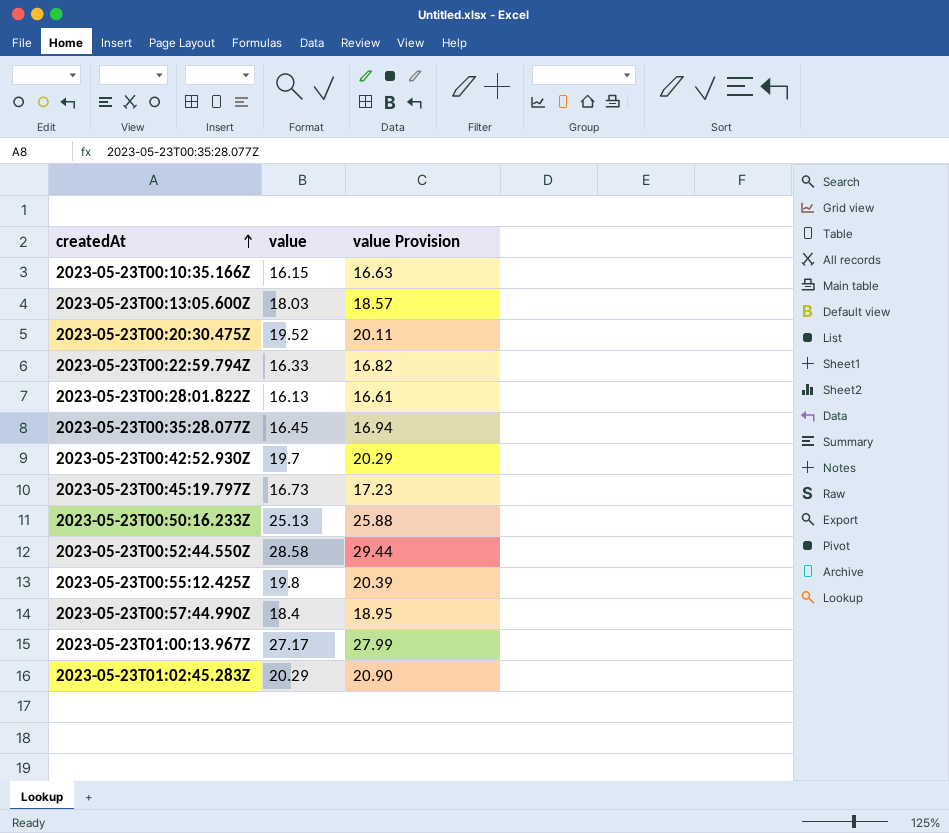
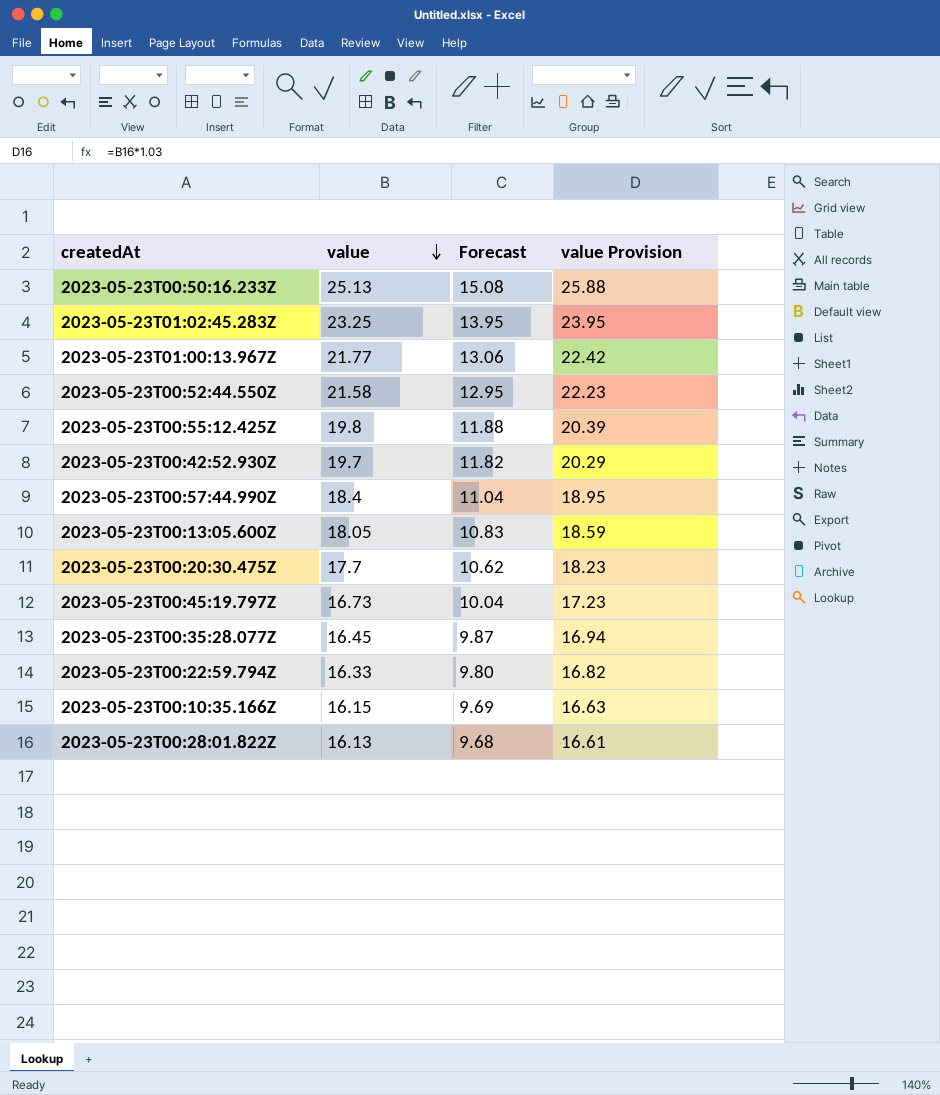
row order: createdAt ascending -> value descending
column Forecast | formula: none -> [value] * 0.6
2023-05-23T01:02:45.283Z | value: 20.29 -> 23.25
2023-05-23T01:02:45.283Z | value Provision: 20.90 -> 23.95
2023-05-23T01:00:13.967Z | value: 27.17 -> 21.77
2023-05-23T01:00:13.967Z | value Provision: 27.99 -> 22.42
2023-05-23T00:52:44.550Z | value: 28.58 -> 21.58
2023-05-23T00:52:44.550Z | value Provision: 29.44 -> 22.23
2023-05-23T00:13:05.600Z | value: 18.03 -> 18.05
2023-05-23T00:13:05.600Z | value Provision: 18.57 -> 18.59
2023-05-23T00:20:30.475Z | value: 19.52 -> 17.7
2023-05-23T00:20:30.475Z | value Provision: 20.11 -> 18.23

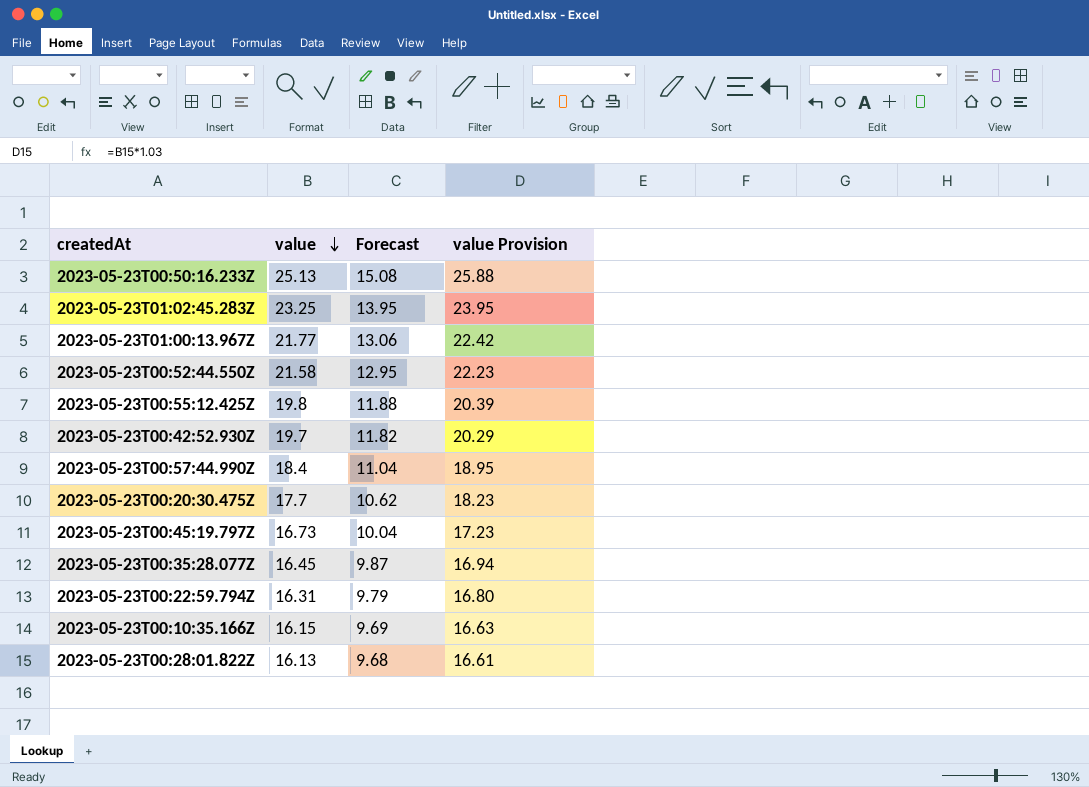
row 2023-05-23T00:13:05.600Z: 18.05 | 10.83 | 18.59 -> none
2023-05-23T00:22:59.794Z | value: 16.33 -> 16.31
2023-05-23T00:22:59.794Z | Forecast: 9.80 -> 9.79
2023-05-23T00:22:59.794Z | value Provision: 16.82 -> 16.80

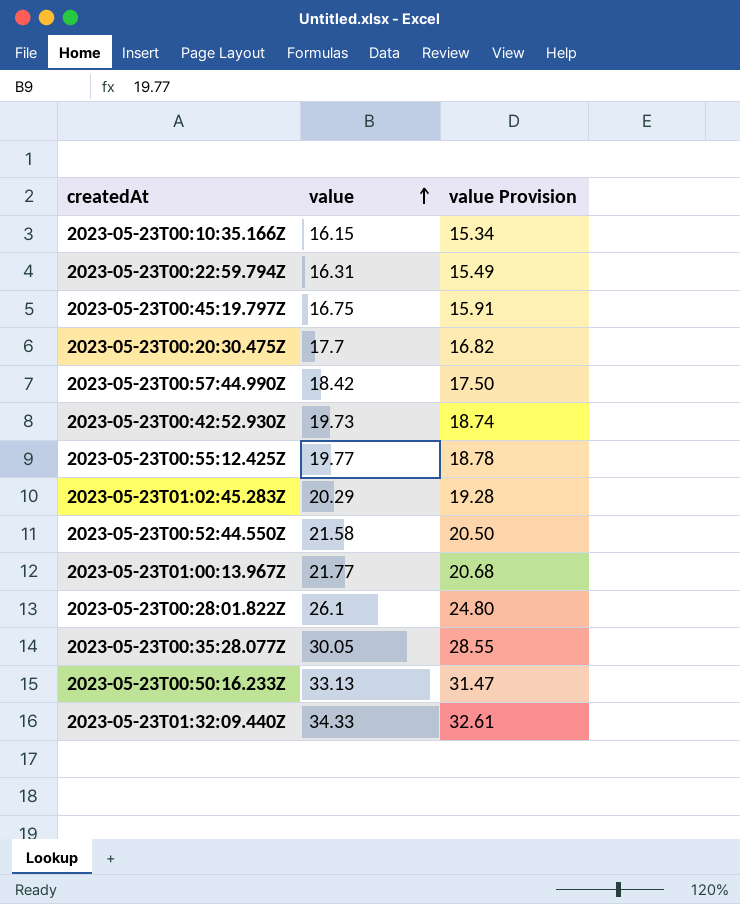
row order: value descending -> value ascending
column Forecast | formula: [value] * 0.6 -> none
column value Provision | formula: [value] * 1.03 -> [value] * 0.95
2023-05-23T00:45:19.797Z | value: 16.73 -> 16.75
2023-05-23T00:57:44.990Z | value: 18.4 -> 18.42
2023-05-23T00:42:52.930Z | value: 19.7 -> 19.73
2023-05-23T00:55:12.425Z | value: 19.8 -> 19.77
2023-05-23T01:02:45.283Z | value: 23.25 -> 20.29
2023-05-23T00:28:01.822Z | value: 16.13 -> 26.1
2023-05-23T00:35:28.077Z | value: 16.45 -> 30.05
2023-05-23T00:50:16.233Z | value: 25.13 -> 33.13
row 2023-05-23T01:32:09.440Z: none -> 34.33 | 32.61

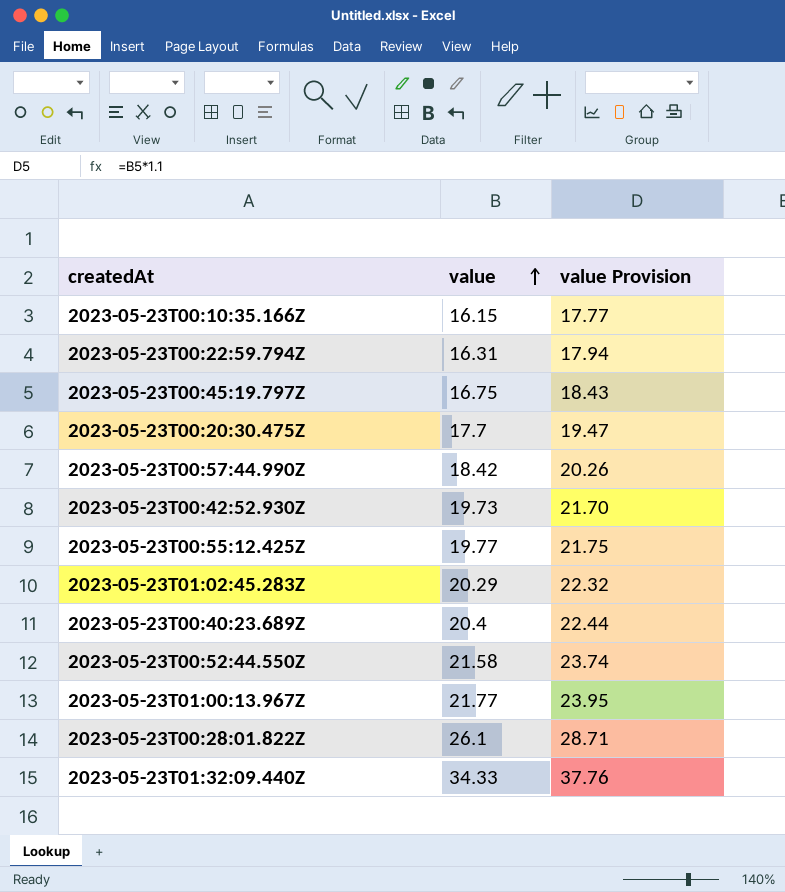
column value Provision | formula: [value] * 0.95 -> [value] * 1.1
row 2023-05-23T00:35:28.077Z: 30.05 | 28.55 -> none
row 2023-05-23T00:50:16.233Z: 33.13 | 31.47 -> none
row 2023-05-23T00:40:23.689Z: none -> 20.4 | 22.44

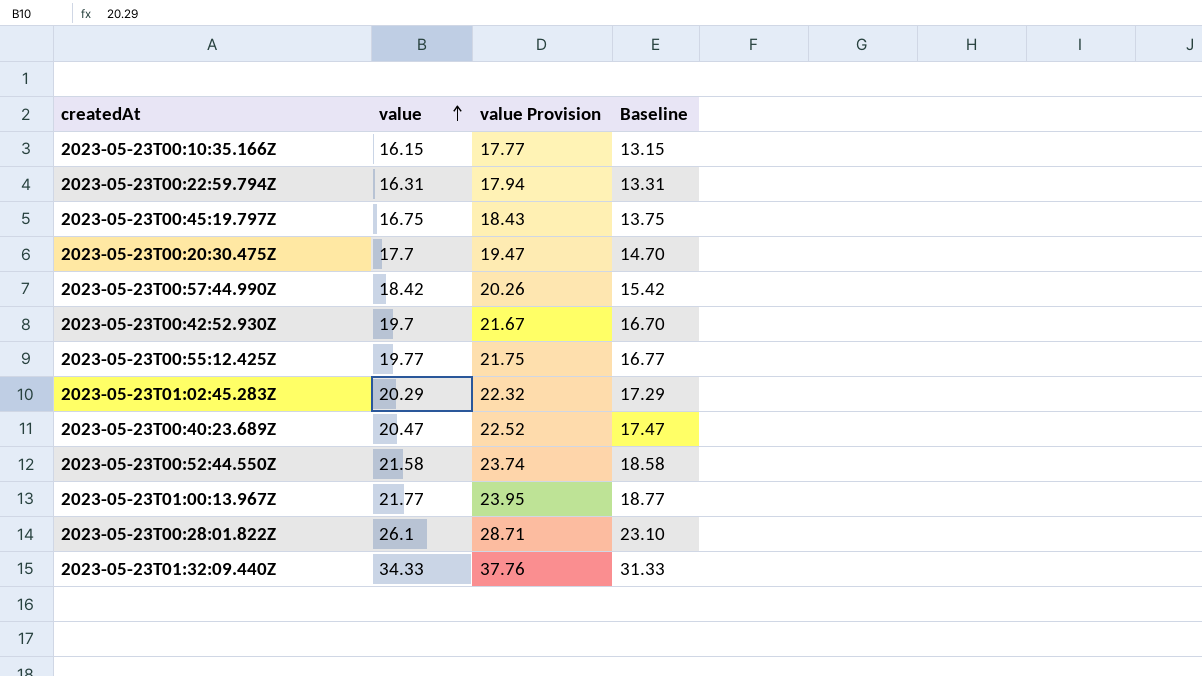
column Baseline | formula: none -> [value] - 3
2023-05-23T00:42:52.930Z | value: 19.73 -> 19.7
2023-05-23T00:42:52.930Z | value Provision: 21.70 -> 21.67
2023-05-23T00:40:23.689Z | value: 20.4 -> 20.47
2023-05-23T00:40:23.689Z | value Provision: 22.44 -> 22.52

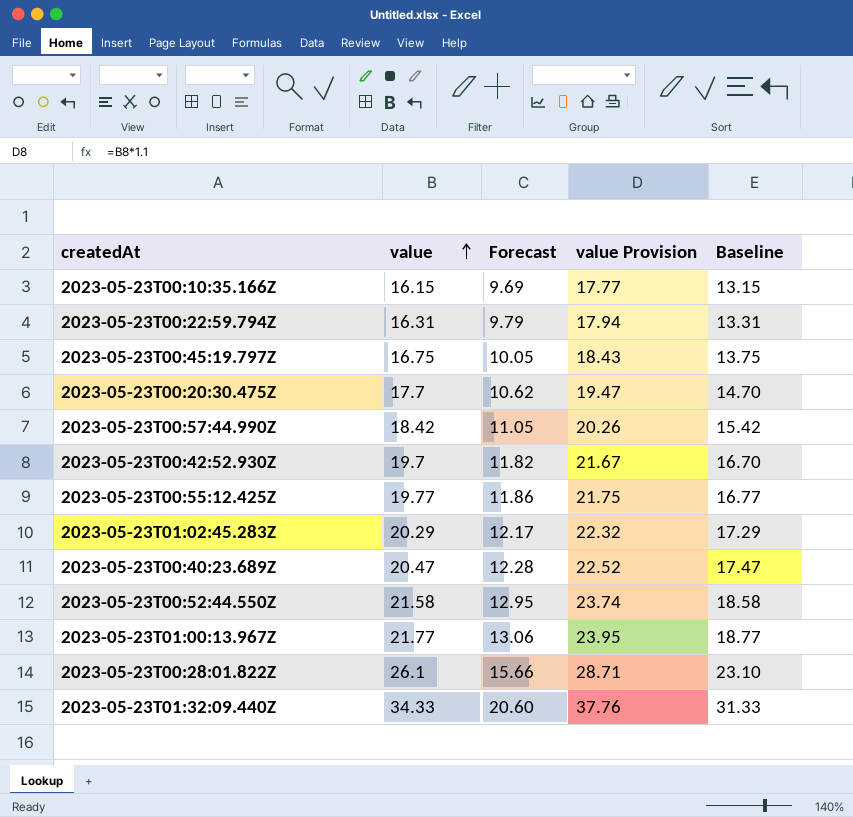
column Forecast | formula: none -> [value] * 0.6

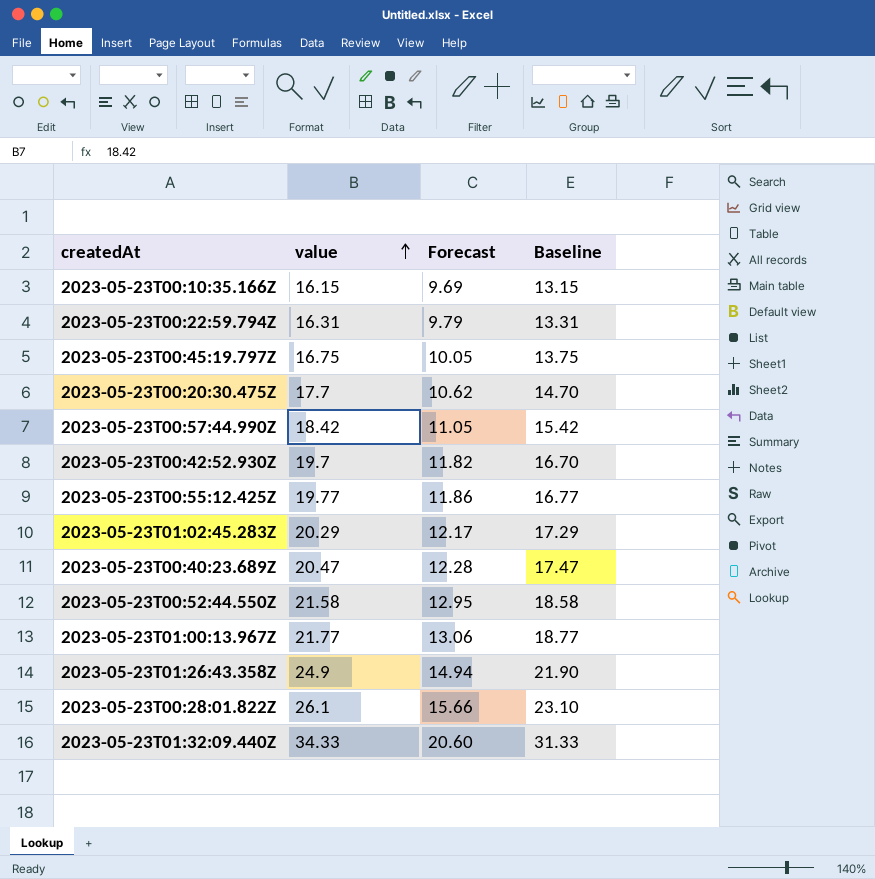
column value Provision | formula: [value] * 1.1 -> none
row 2023-05-23T01:26:43.358Z: none -> 24.9 | 14.94 | 21.90

